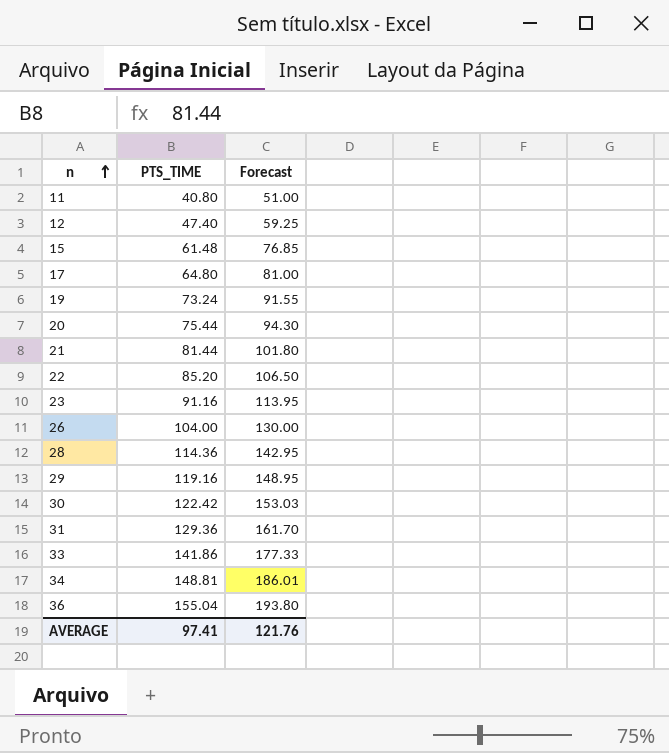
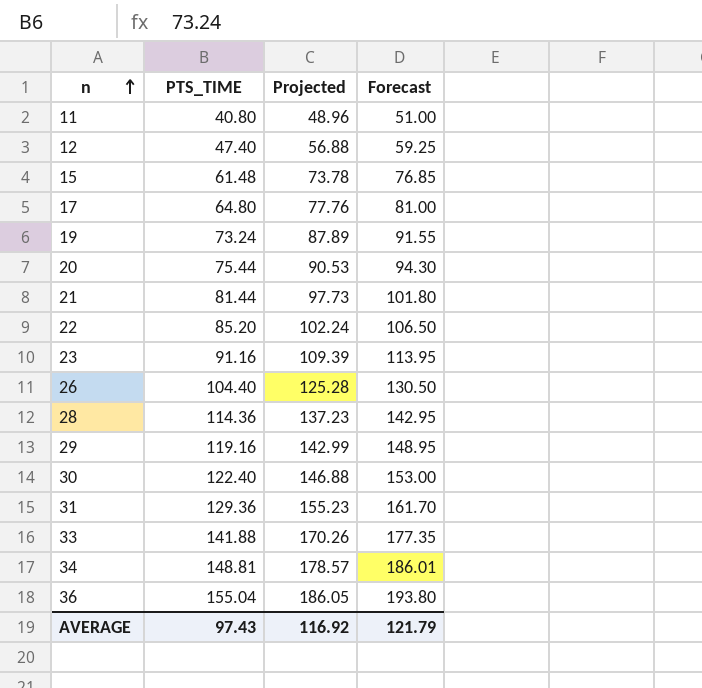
column Projected | formula: none -> [PTS_TIME] * 1.2
26 | PTS_TIME: 104.00 -> 104.40
26 | Forecast: 130.00 -> 130.50
30 | PTS_TIME: 122.42 -> 122.40
30 | Forecast: 153.03 -> 153.00
33 | PTS_TIME: 141.86 -> 141.88
33 | Forecast: 177.33 -> 177.35
AVERAGE | PTS_TIME: 97.41 -> 97.43
AVERAGE | Forecast: 121.76 -> 121.79

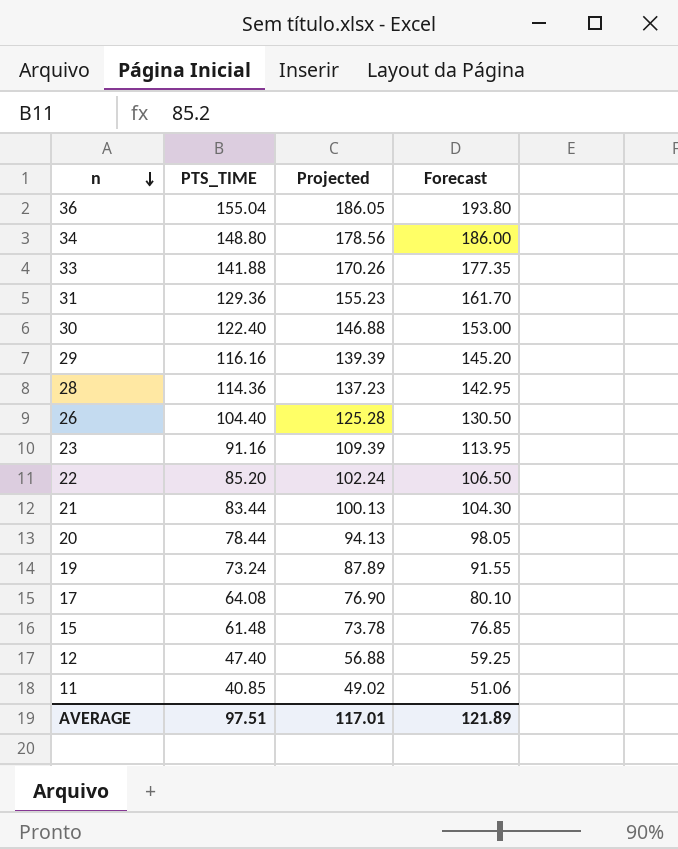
row order: n ascending -> n descending
34 | PTS_TIME: 148.81 -> 148.80
34 | Projected: 178.57 -> 178.56
34 | Forecast: 186.01 -> 186.00
29 | PTS_TIME: 119.16 -> 116.16
29 | Projected: 142.99 -> 139.39
29 | Forecast: 148.95 -> 145.20
21 | PTS_TIME: 81.44 -> 83.44
21 | Projected: 97.73 -> 100.13
21 | Forecast: 101.80 -> 104.30
20 | PTS_TIME: 75.44 -> 78.44
20 | Projected: 90.53 -> 94.13
20 | Forecast: 94.30 -> 98.05
17 | PTS_TIME: 64.80 -> 64.08
17 | Projected: 77.76 -> 76.90
17 | Forecast: 81.00 -> 80.10
11 | PTS_TIME: 40.80 -> 40.85
11 | Projected: 48.96 -> 49.02
11 | Forecast: 51.00 -> 51.06
AVERAGE | PTS_TIME: 97.43 -> 97.51
AVERAGE | Projected: 116.92 -> 117.01
AVERAGE | Forecast: 121.79 -> 121.89

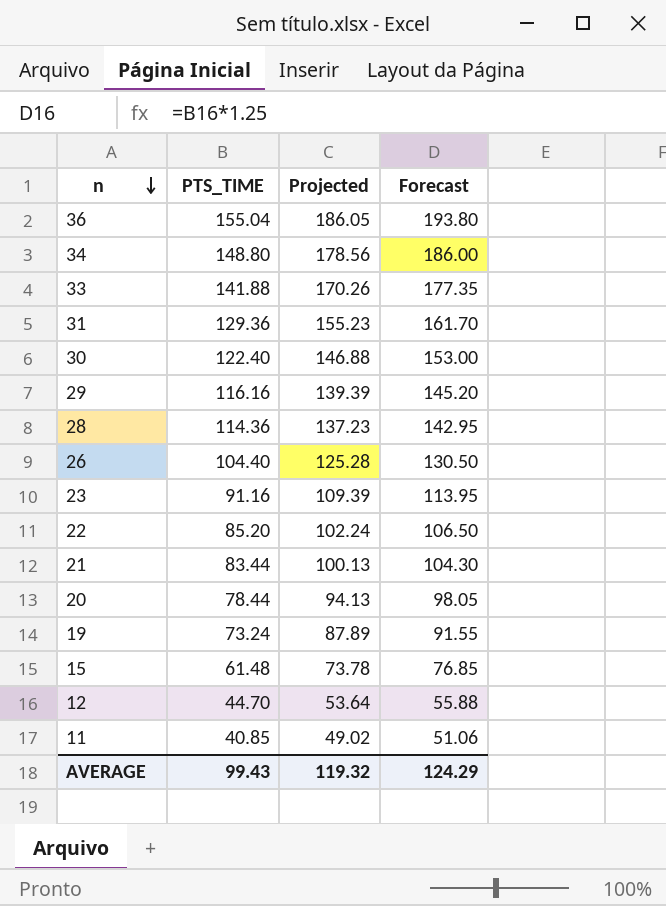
row 17: 64.08 | 76.90 | 80.10 -> none
12 | PTS_TIME: 47.40 -> 44.70
12 | Projected: 56.88 -> 53.64
12 | Forecast: 59.25 -> 55.88
AVERAGE | PTS_TIME: 97.51 -> 99.43
AVERAGE | Projected: 117.01 -> 119.32
AVERAGE | Forecast: 121.89 -> 124.29

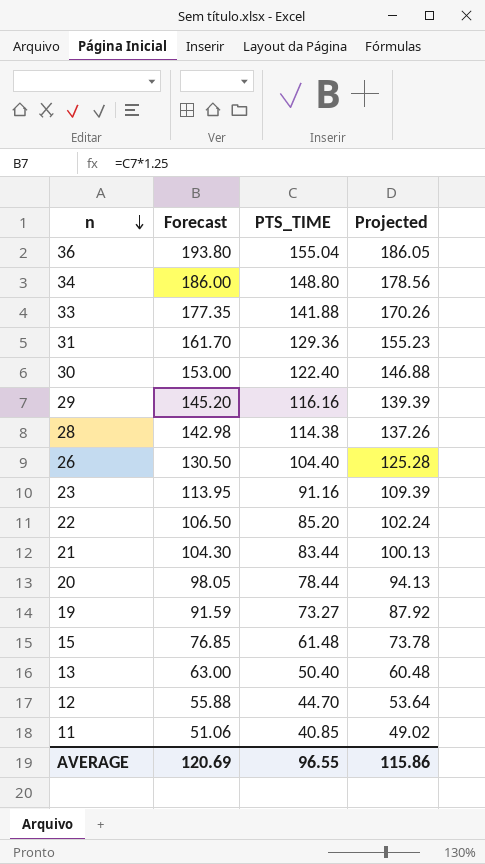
column Forecast | position: 4 -> 2
28 | Forecast: 142.95 -> 142.98
28 | PTS_TIME: 114.36 -> 114.38
28 | Projected: 137.23 -> 137.26
19 | Forecast: 91.55 -> 91.59
19 | PTS_TIME: 73.24 -> 73.27
19 | Projected: 87.89 -> 87.92
row 13: none -> 63.00 | 50.40 | 60.48
AVERAGE | Forecast: 124.29 -> 120.69
AVERAGE | PTS_TIME: 99.43 -> 96.55
AVERAGE | Projected: 119.32 -> 115.86

